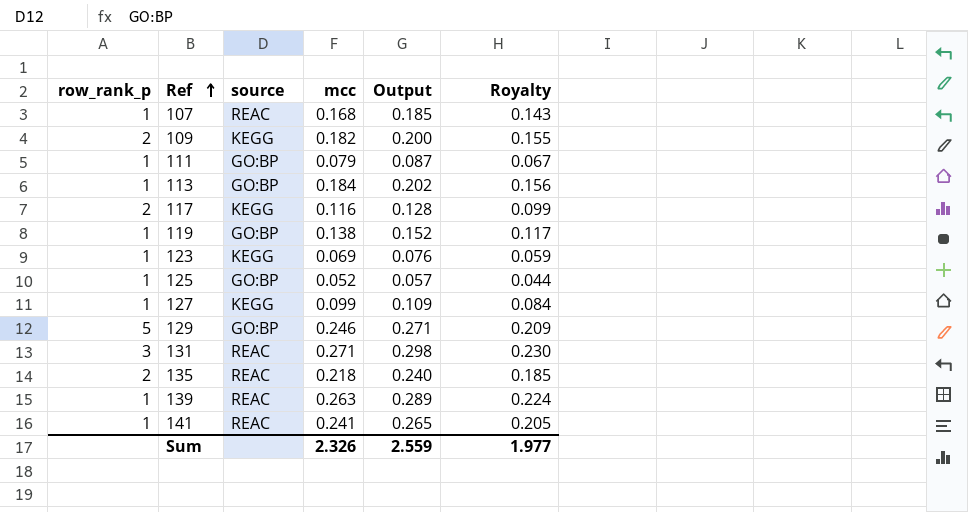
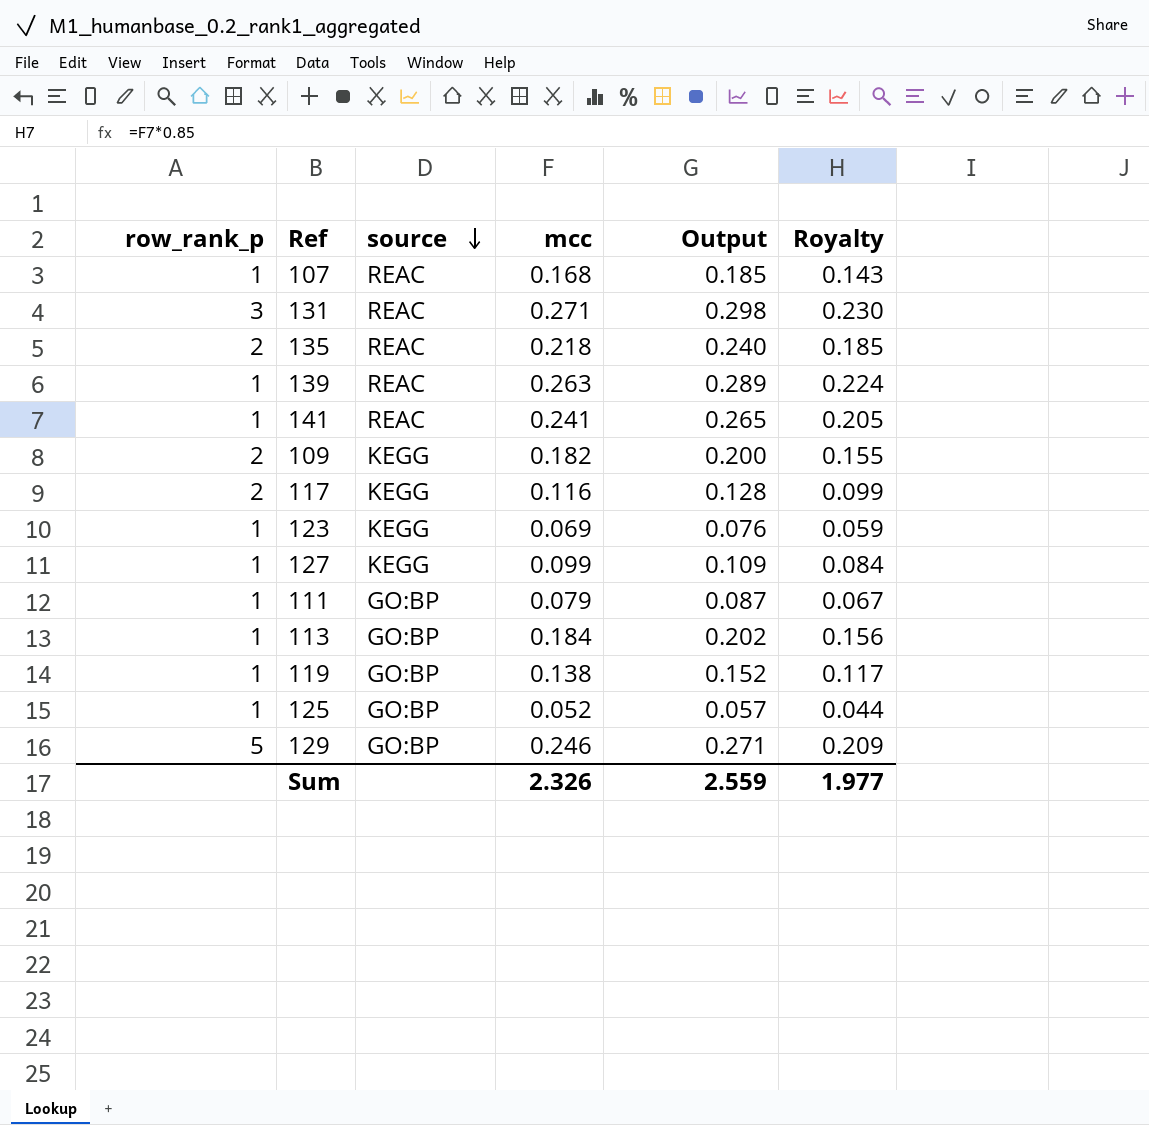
row order: Ref ascending -> source descending

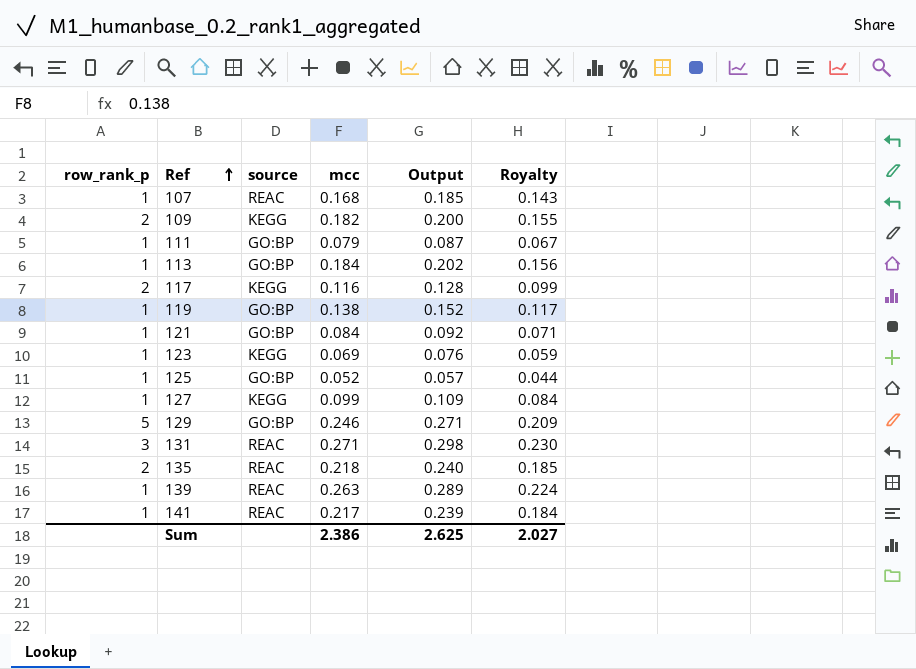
row order: source descending -> Ref ascending
row 121: none -> 1 | GO:BP | 0.084 | 0.092 | 0.071
141 | mcc: 0.241 -> 0.217
141 | Output: 0.265 -> 0.239
141 | Royalty: 0.205 -> 0.184
Sum | mcc: 2.326 -> 2.386
Sum | Output: 2.559 -> 2.625
Sum | Royalty: 1.977 -> 2.027

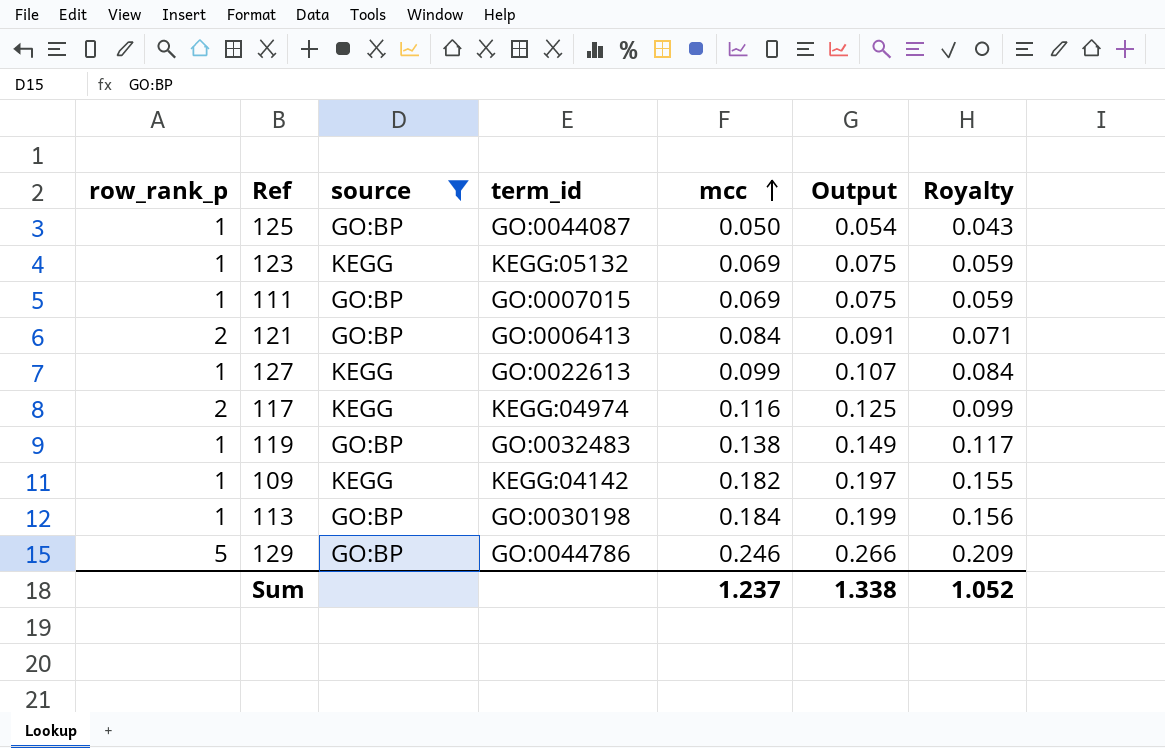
filter: none -> source != REAC
row order: Ref ascending -> mcc ascending
column term_id | position: none -> 4
column Output | formula: [mcc] * 1.1 -> [mcc] * 1.08
125 | mcc: 0.052 -> 0.050
125 | Royalty: 0.044 -> 0.043
111 | mcc: 0.079 -> 0.069
111 | Royalty: 0.067 -> 0.059
121 | row_rank_p: 1 -> 2
109 | row_rank_p: 2 -> 1
Sum | mcc: 2.386 -> 1.237
Sum | Output: 2.625 -> 1.338
Sum | Royalty: 2.027 -> 1.052

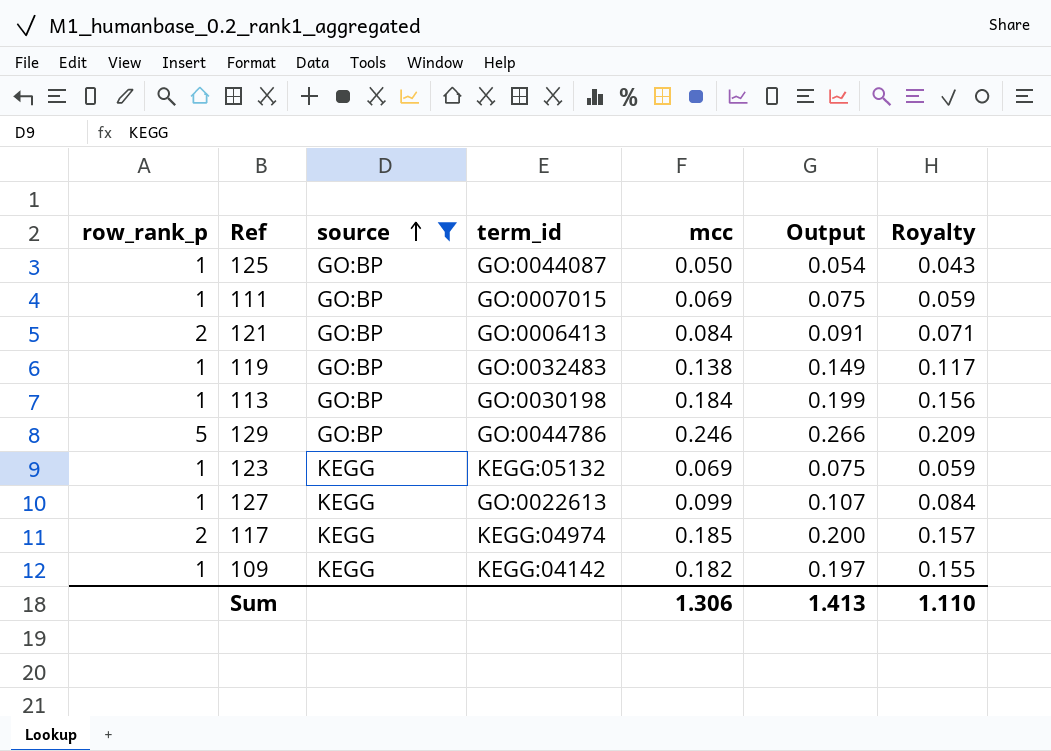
row order: mcc ascending -> source ascending
117 | mcc: 0.116 -> 0.185
117 | Output: 0.125 -> 0.200
117 | Royalty: 0.099 -> 0.157
Sum | mcc: 1.237 -> 1.306
Sum | Output: 1.338 -> 1.413
Sum | Royalty: 1.052 -> 1.110

